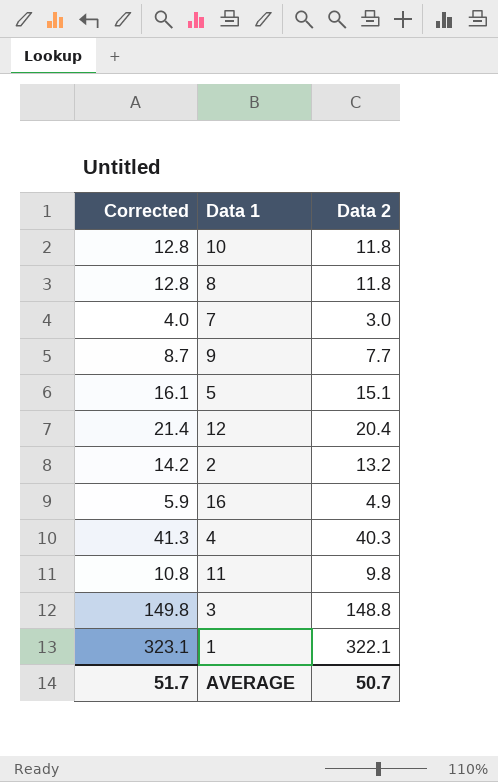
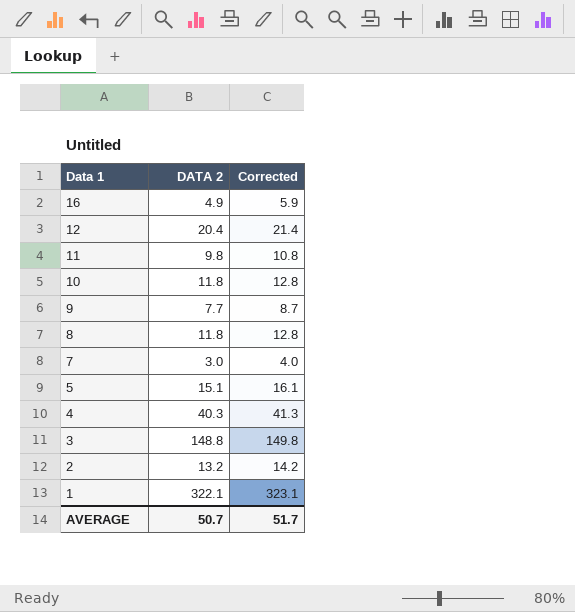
row order: none -> Data 1 descending
column name: Data 2 -> DATA 2
column Corrected | position: 1 -> 3

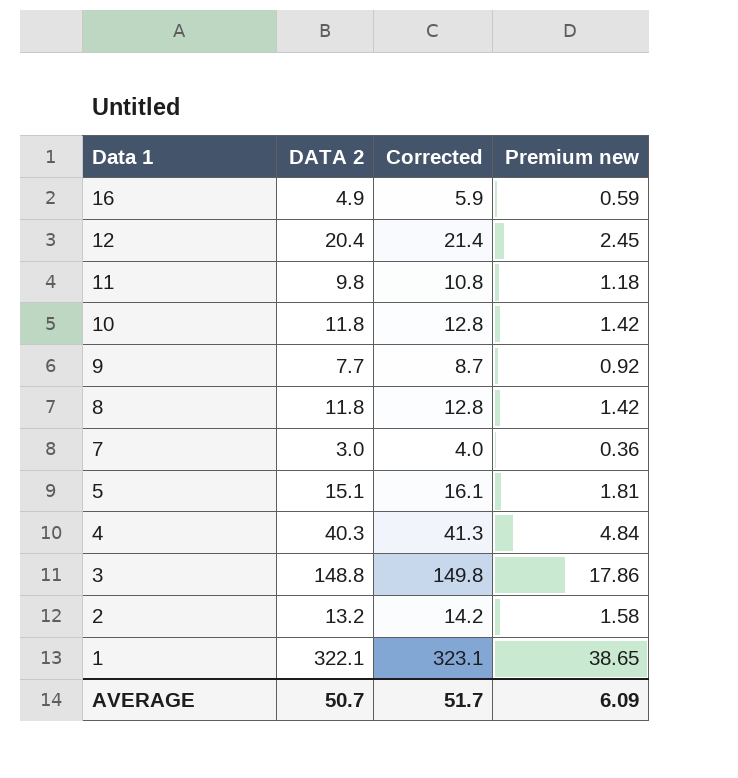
column Premium new | formula: none -> [DATA 2] * 0.12

